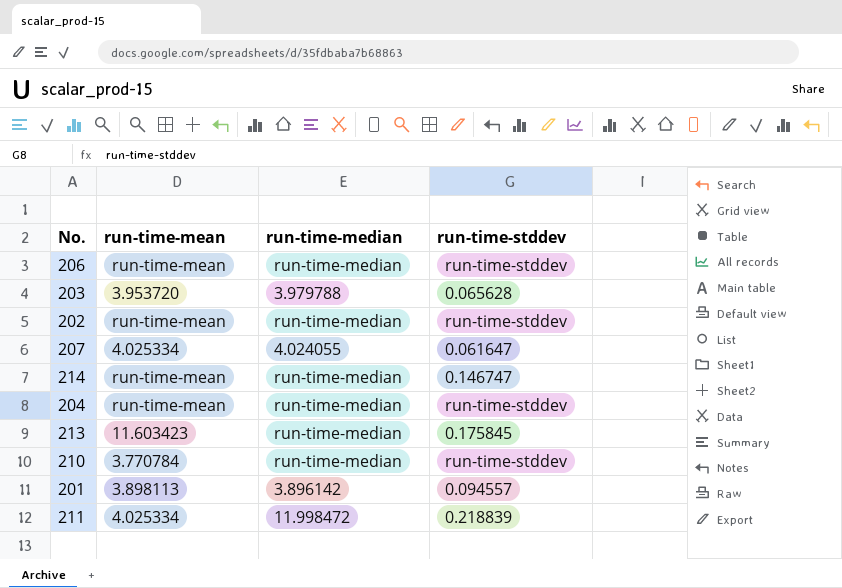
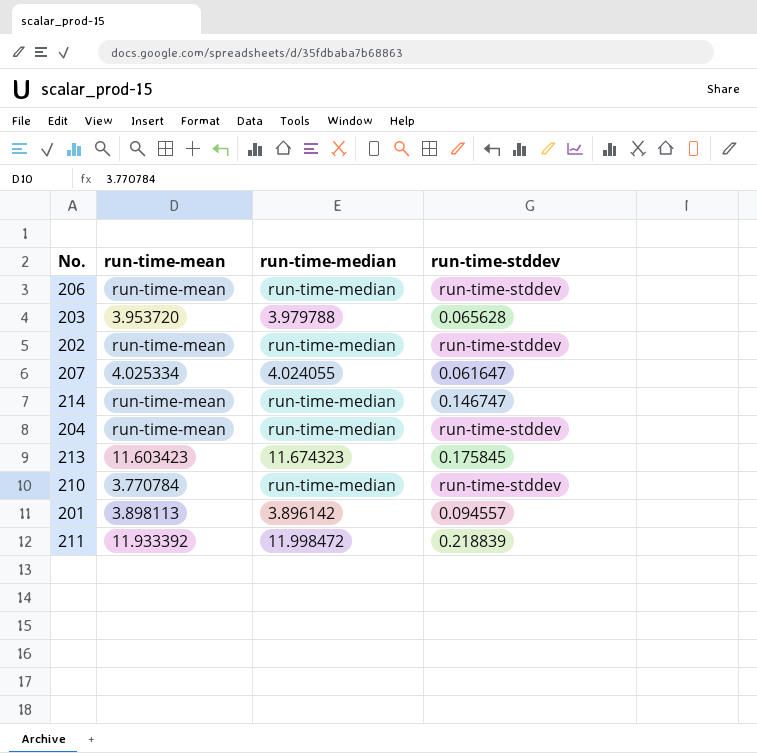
213 | run-time-median: run-time-median -> 11.674323
211 | run-time-mean: 4.025334 -> 11.933392

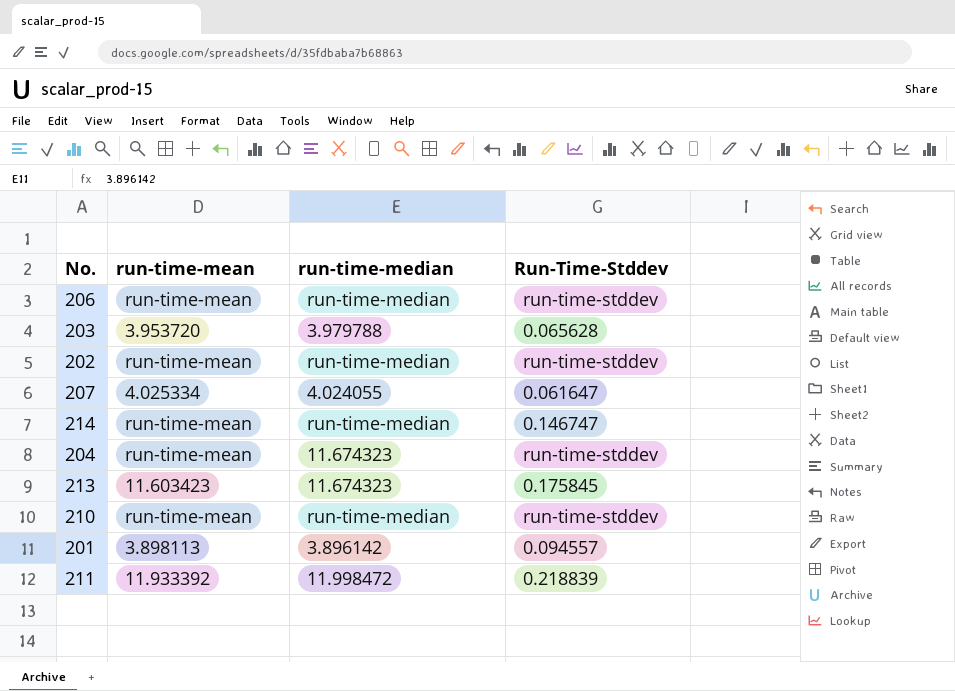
column name: run-time-stddev -> Run-Time-Stddev
204 | run-time-median: run-time-median -> 11.674323
210 | run-time-mean: 3.770784 -> run-time-mean

